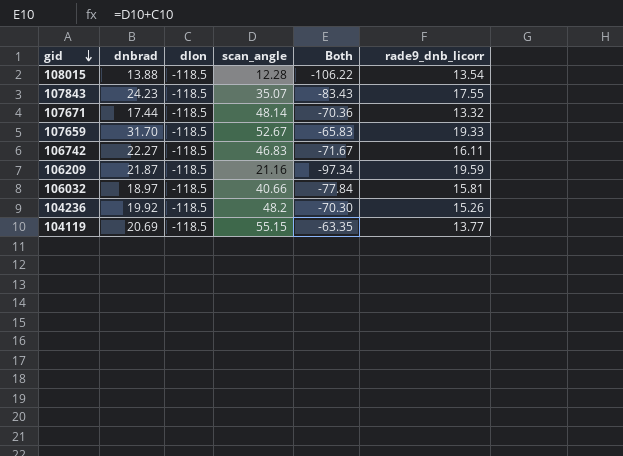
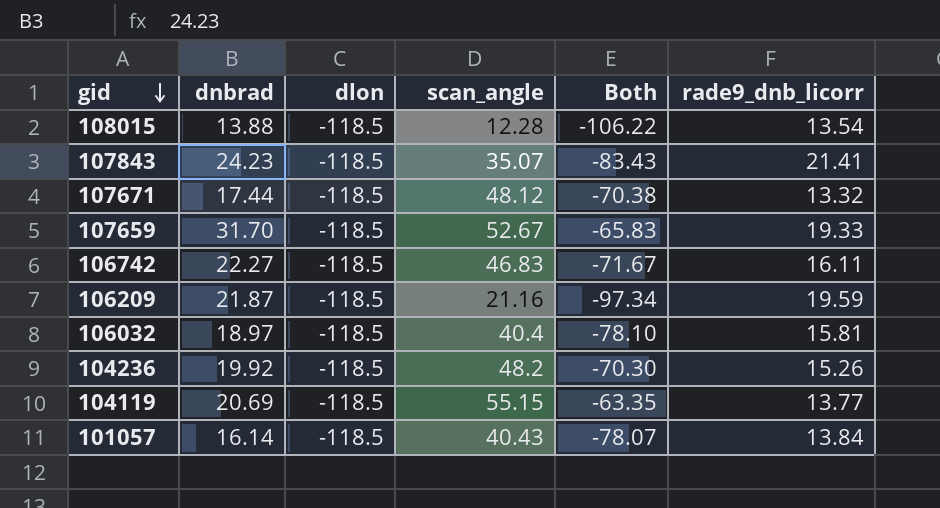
107843 | rade9_dnb_licorr: 17.55 -> 21.41
107671 | scan_angle: 48.14 -> 48.12
107671 | Both: -70.36 -> -70.38
106032 | scan_angle: 40.66 -> 40.4
106032 | Both: -77.84 -> -78.10
row 101057: none -> 16.14 | -118.5 | 40.43 | -78.07 | 13.84

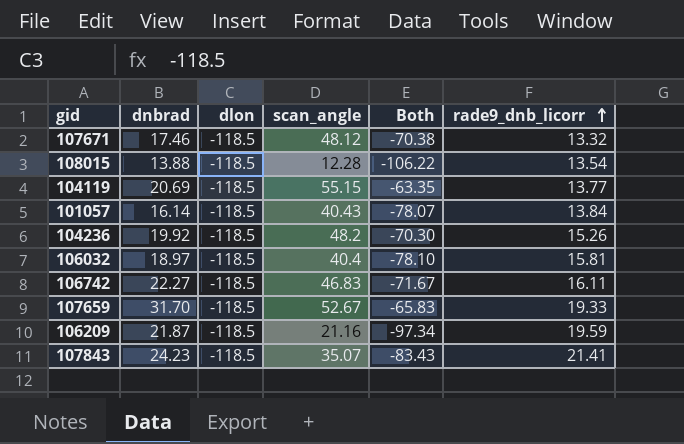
row order: gid descending -> rade9_dnb_licorr ascending
107671 | dnbrad: 17.44 -> 17.46

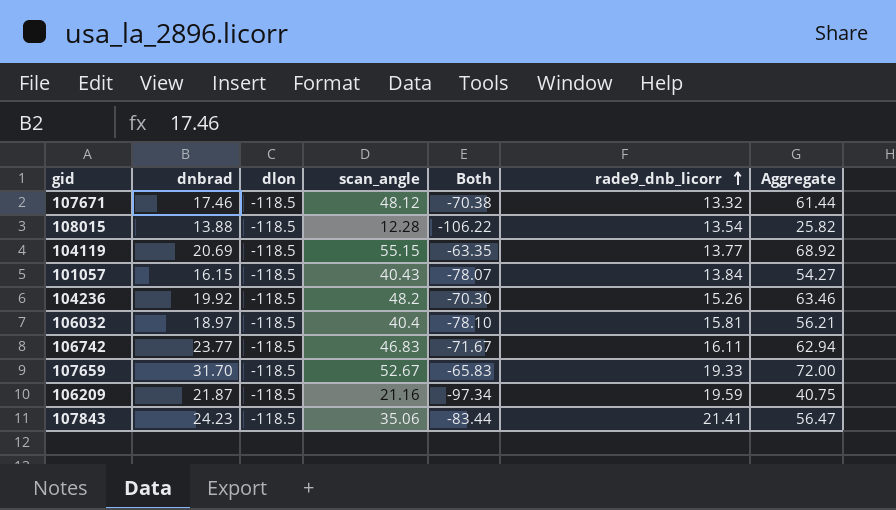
column Aggregate | formula: none -> [scan_angle] + [rade9_dnb_licorr]
101057 | dnbrad: 16.14 -> 16.15
106742 | dnbrad: 22.27 -> 23.77
107843 | scan_angle: 35.07 -> 35.06
107843 | Both: -83.43 -> -83.44

